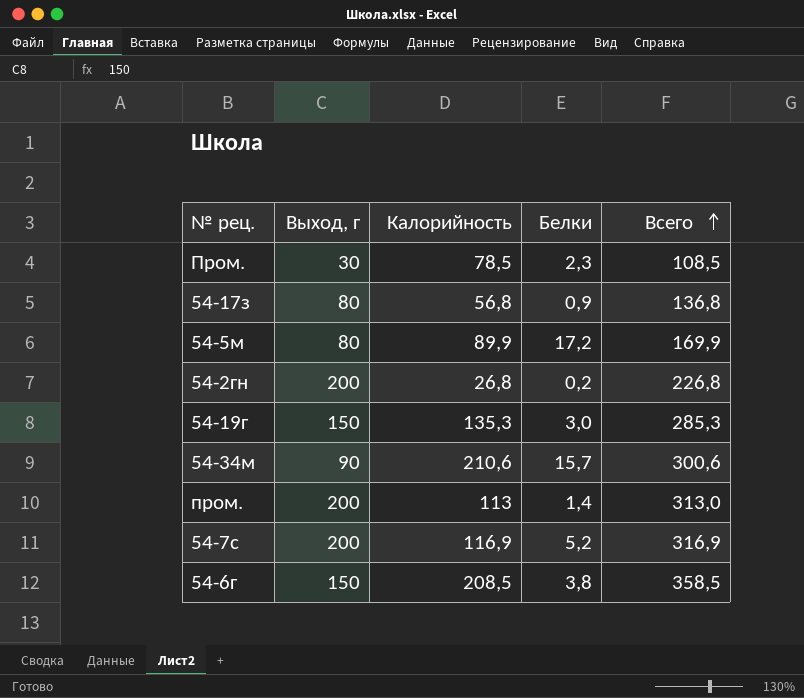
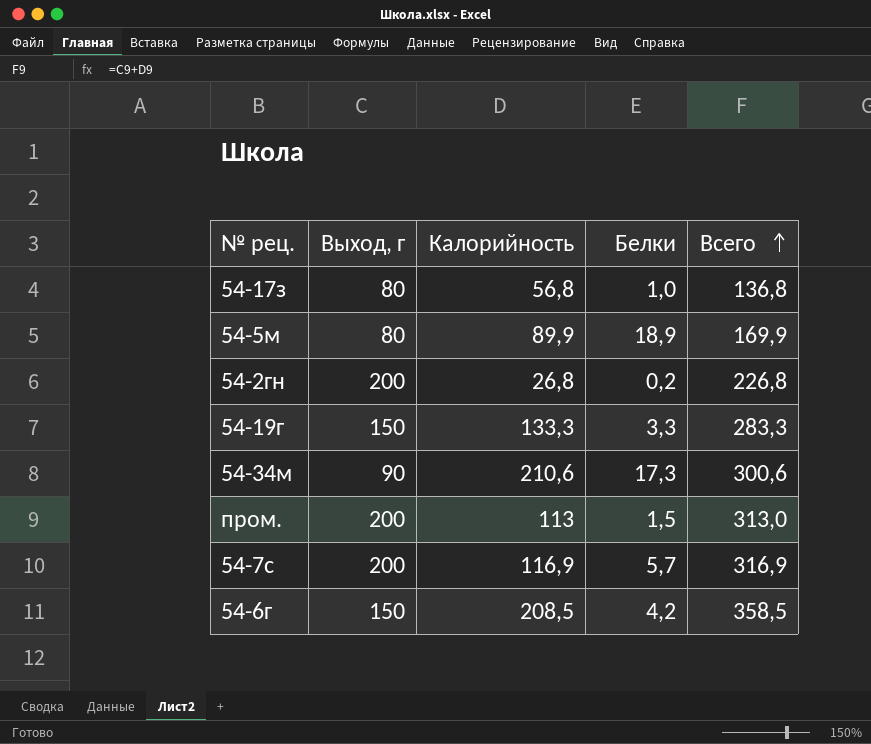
row Пром.: 30 | 78,5 | 2,3 | 108,5 -> none
54-17з | Белки: 0,9 -> 1,0
54-5м | Белки: 17,2 -> 18,9
54-19г | Калорийность: 135,3 -> 133,3
54-19г | Белки: 3,0 -> 3,3
54-19г | Всего: 285,3 -> 283,3
54-34м | Белки: 15,7 -> 17,3
пром. | Белки: 1,4 -> 1,5
54-7с | Белки: 5,2 -> 5,7
54-6г | Белки: 3,8 -> 4,2

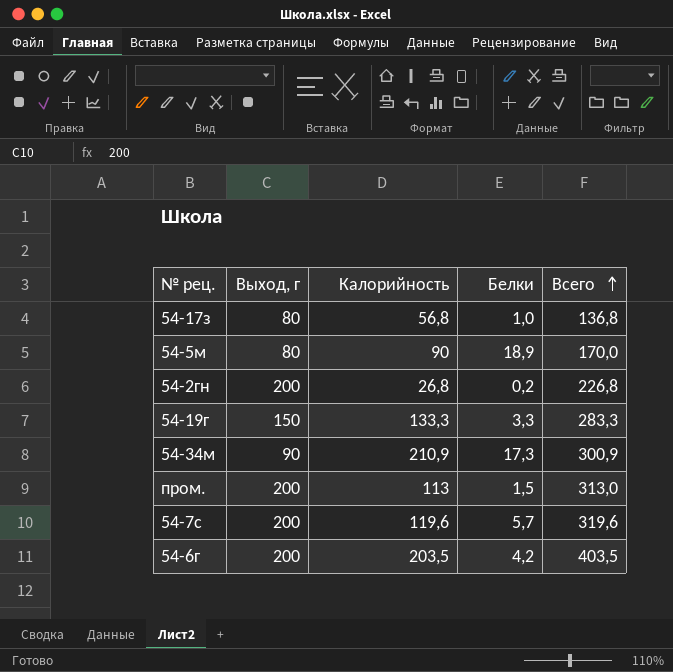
54-5м | Калорийность: 89,9 -> 90
54-5м | Всего: 169,9 -> 170,0
54-34м | Калорийность: 210,6 -> 210,9
54-34м | Всего: 300,6 -> 300,9
54-7с | Калорийность: 116,9 -> 119,6
54-7с | Всего: 316,9 -> 319,6
54-6г | Выход, г: 150 -> 200
54-6г | Калорийность: 208,5 -> 203,5
54-6г | Всего: 358,5 -> 403,5

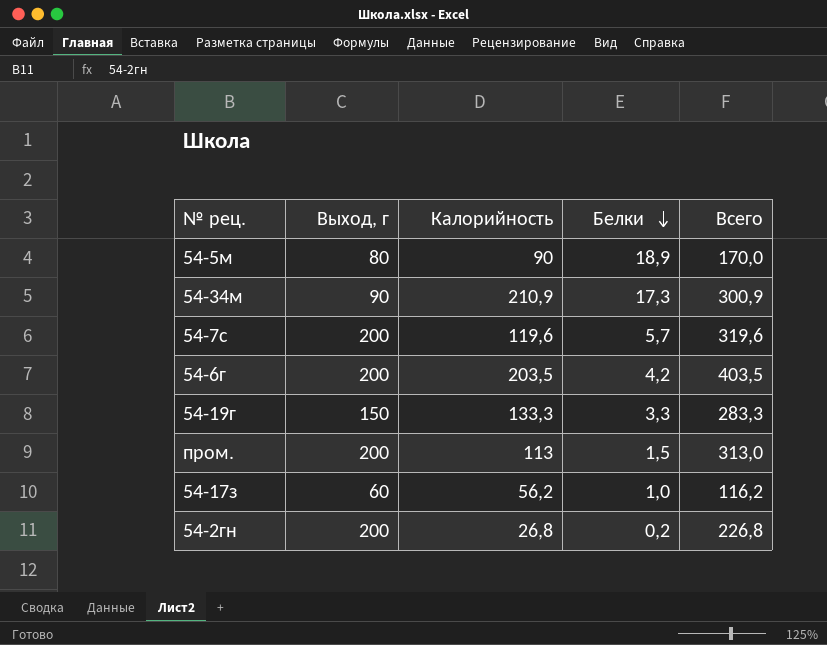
row order: Всего ascending -> Белки descending
54-17з | Выход, г: 80 -> 60
54-17з | Калорийность: 56,8 -> 56,2
54-17з | Всего: 136,8 -> 116,2

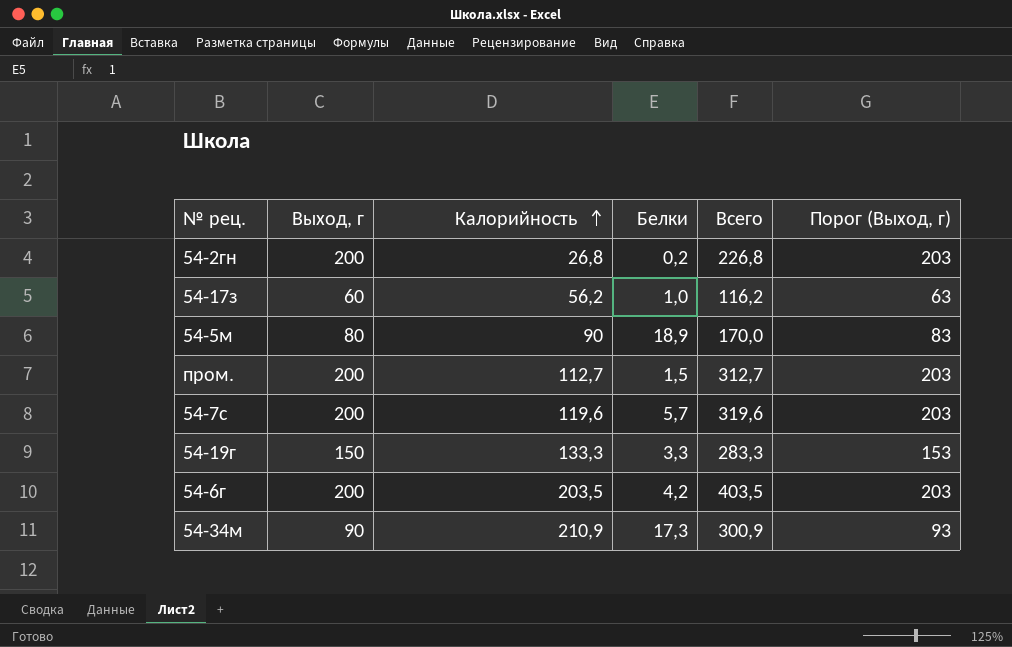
row order: Белки descending -> Калорийность ascending
column Порог (Выход, г) | formula: none -> [Выход, г] + 3
пром. | Калорийность: 113 -> 112,7
пром. | Всего: 313,0 -> 312,7

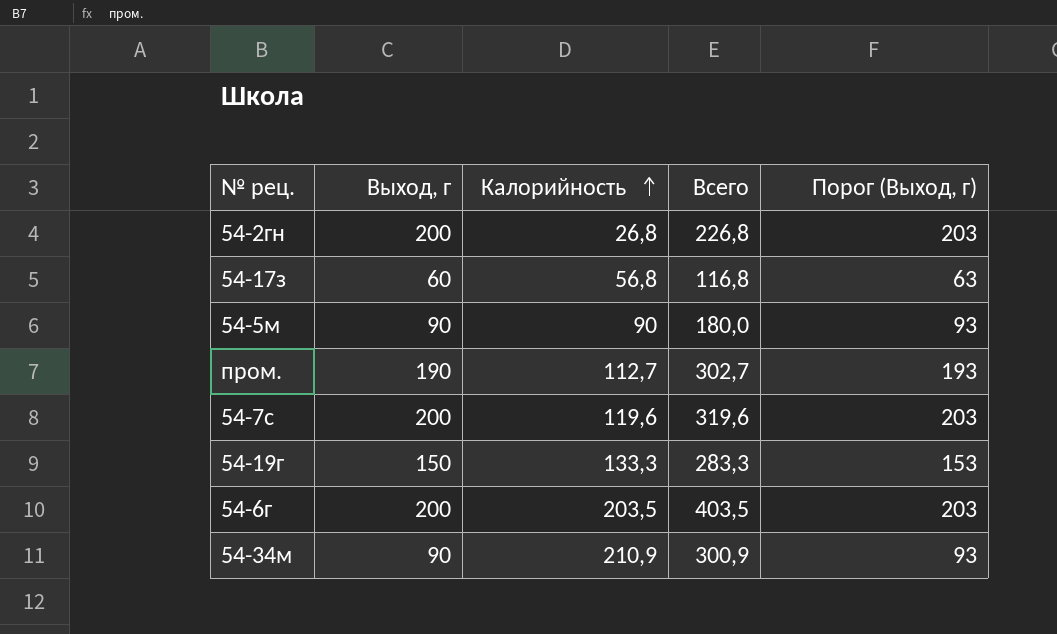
column Белки | position: 4 -> none
54-17з | Калорийность: 56,2 -> 56,8
54-17з | Всего: 116,2 -> 116,8
54-5м | Выход, г: 80 -> 90
54-5м | Всего: 170,0 -> 180,0
54-5м | Порог (Выход, г): 83 -> 93
пром. | Выход, г: 200 -> 190
пром. | Всего: 312,7 -> 302,7
пром. | Порог (Выход, г): 203 -> 193

